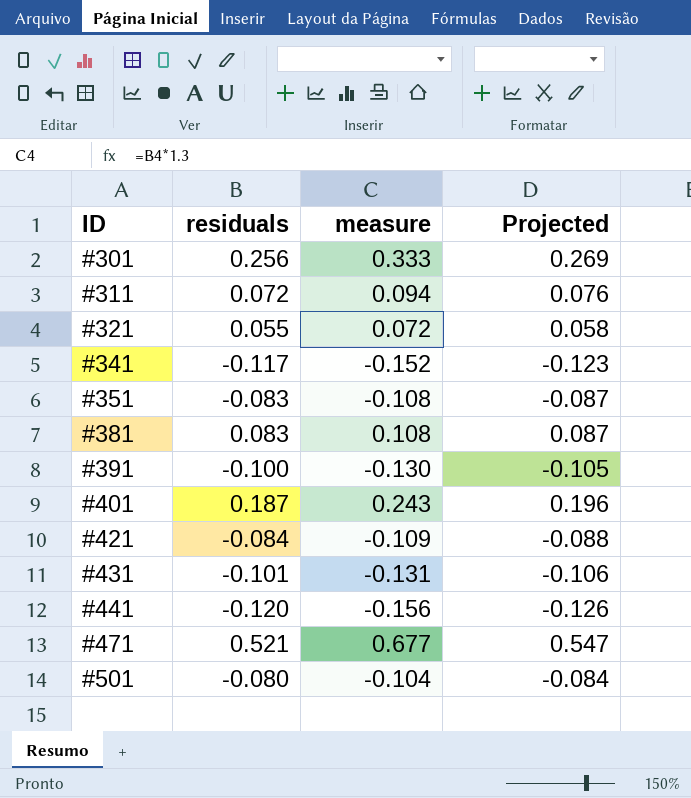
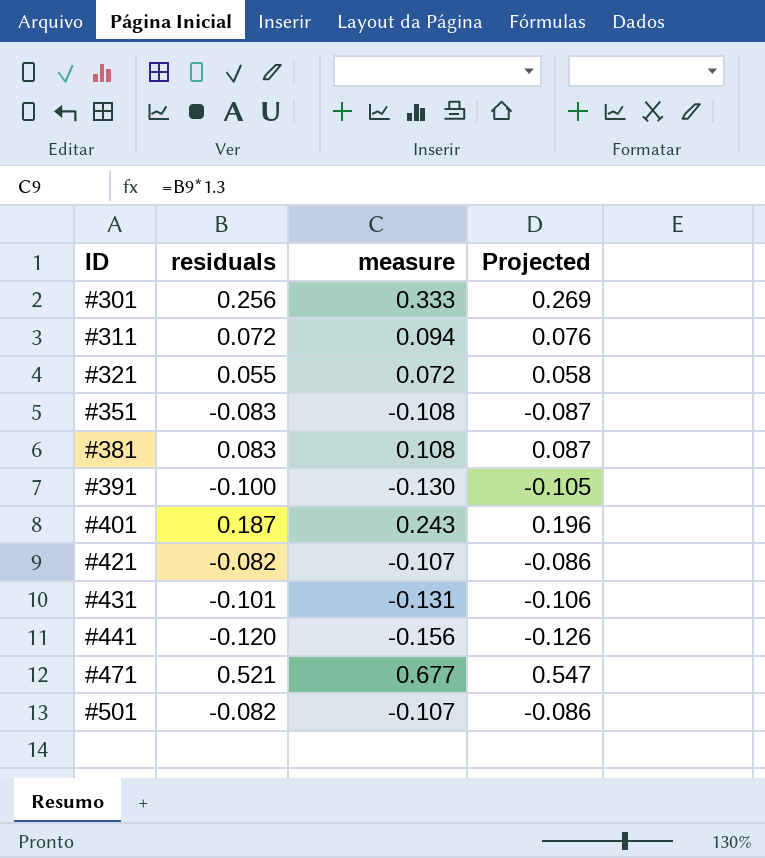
row #341: -0.117 | -0.152 | -0.123 -> none
#421 | residuals: -0.084 -> -0.082
#421 | measure: -0.109 -> -0.107
#421 | Projected: -0.088 -> -0.086
#501 | residuals: -0.080 -> -0.082
#501 | measure: -0.104 -> -0.107
#501 | Projected: -0.084 -> -0.086

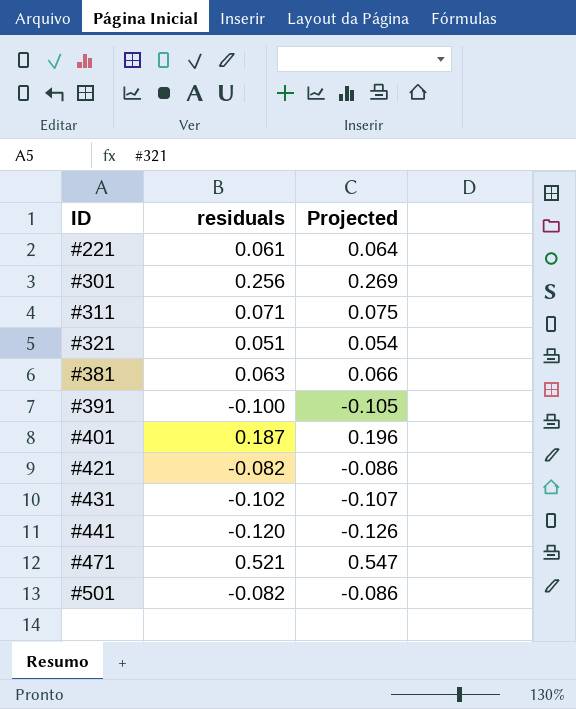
column measure | formula: [residuals] * 1.3 -> none
row #351: -0.083 | -0.108 | -0.087 -> none
row #221: none -> 0.061 | 0.064
#311 | residuals: 0.072 -> 0.071
#311 | Projected: 0.076 -> 0.075
#321 | residuals: 0.055 -> 0.051
#321 | Projected: 0.058 -> 0.054
#381 | residuals: 0.083 -> 0.063
#381 | Projected: 0.087 -> 0.066
#431 | residuals: -0.101 -> -0.102
#431 | Projected: -0.106 -> -0.107

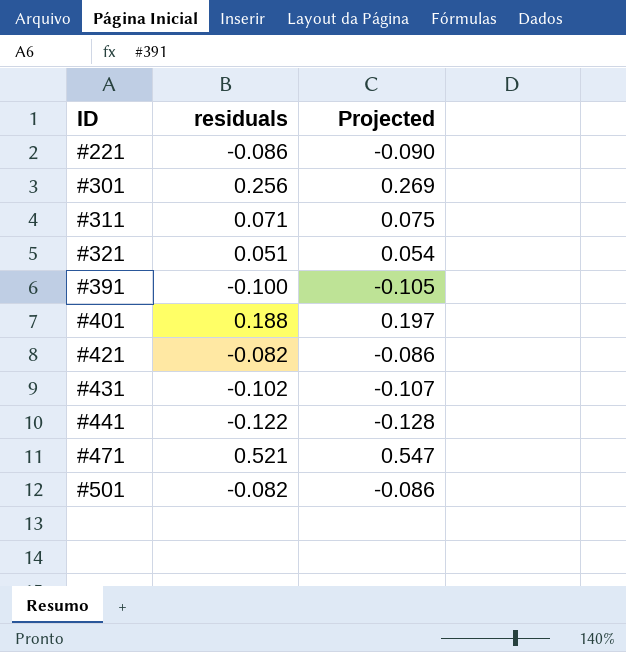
row #381: 0.063 | 0.066 -> none
#221 | residuals: 0.061 -> -0.086
#221 | Projected: 0.064 -> -0.090
#401 | residuals: 0.187 -> 0.188
#401 | Projected: 0.196 -> 0.197
#441 | residuals: -0.120 -> -0.122
#441 | Projected: -0.126 -> -0.128

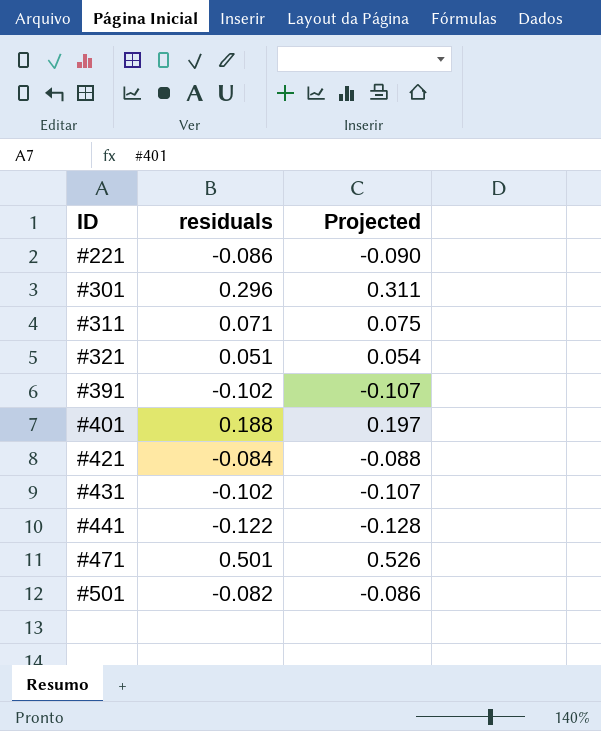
#301 | residuals: 0.256 -> 0.296
#301 | Projected: 0.269 -> 0.311
#391 | residuals: -0.100 -> -0.102
#391 | Projected: -0.105 -> -0.107
#421 | residuals: -0.082 -> -0.084
#421 | Projected: -0.086 -> -0.088
#471 | residuals: 0.521 -> 0.501
#471 | Projected: 0.547 -> 0.526

